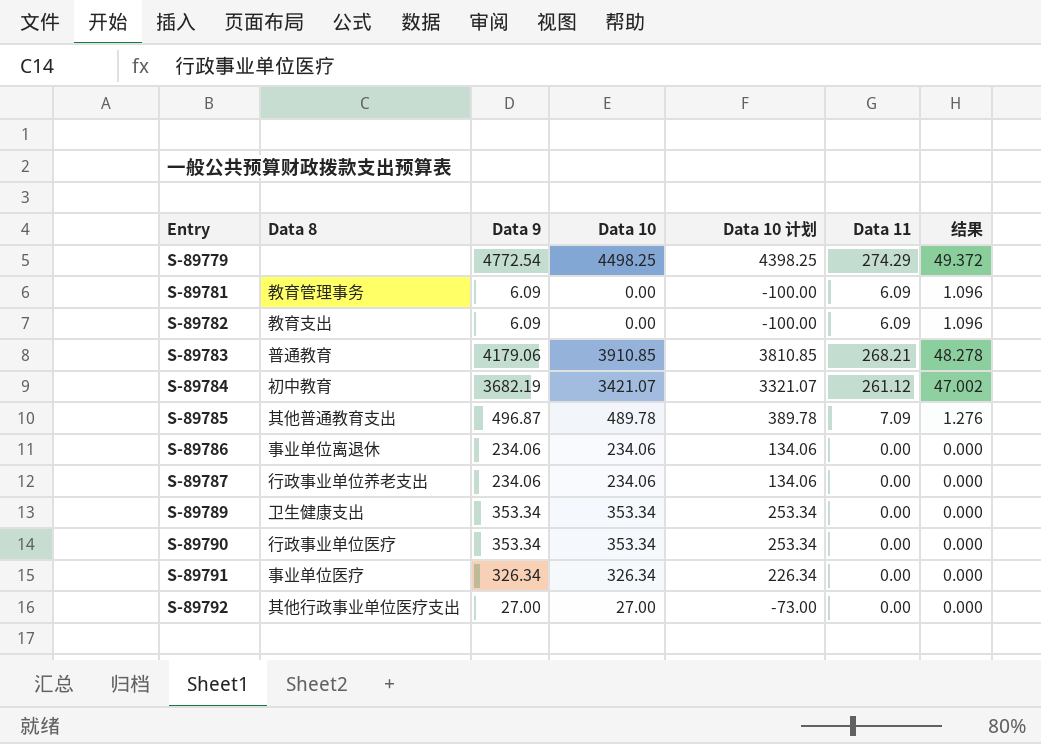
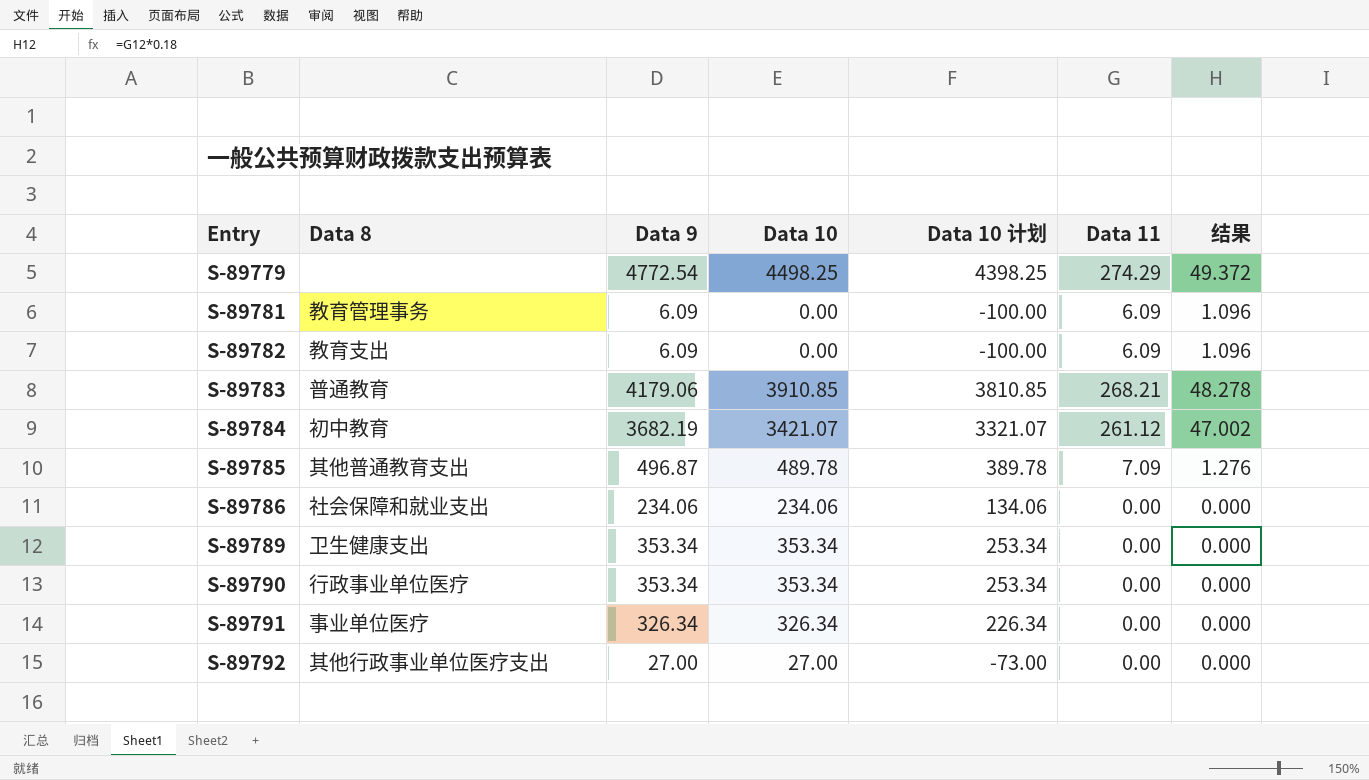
row S-89787: 行政事业单位养老支出 | 234.06 | 234.06 | 134.06 | 0.00 | 0.000 -> none
S-89786 | Data 8: 事业单位离退休 -> 社会保障和就业支出

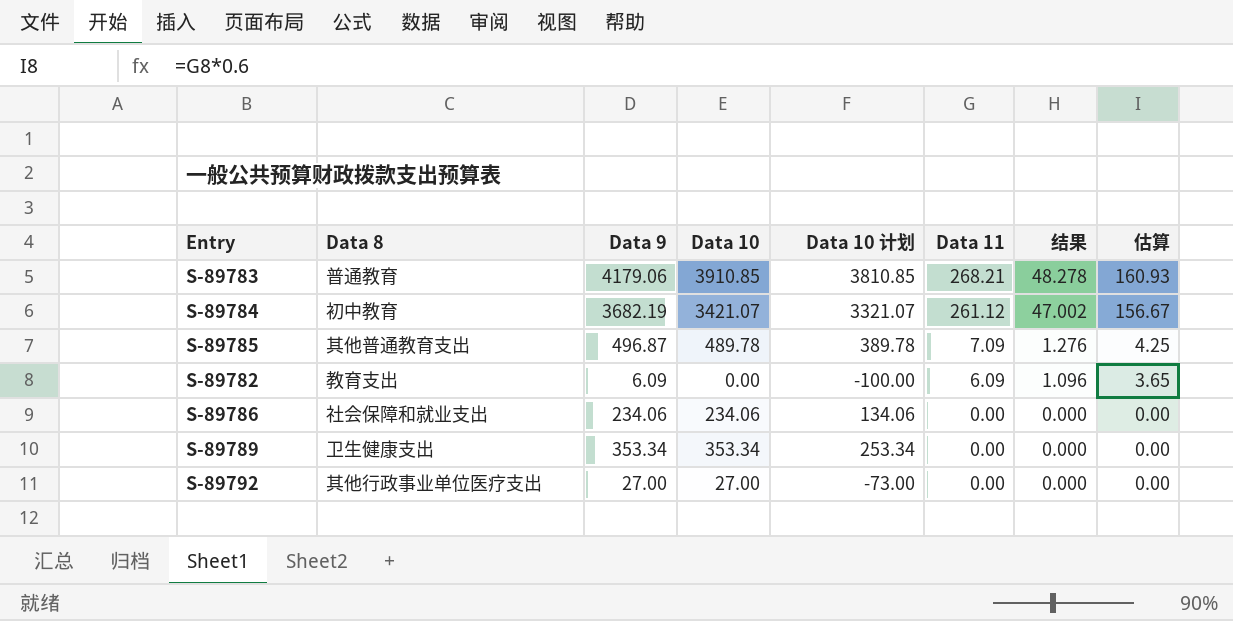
row order: Entry ascending -> Data 11 descending
column 估算 | formula: none -> [Data 11] * 0.6
row S-89779: none | 4772.54 | 4498.25 | 4398.25 | 274.29 | 49.372 -> none
row S-89781: 教育管理事务 | 6.09 | 0.00 | -100.00 | 6.09 | 1.096 -> none
row S-89790: 行政事业单位医疗 | 353.34 | 353.34 | 253.34 | 0.00 | 0.000 -> none
row S-89791: 事业单位医疗 | 326.34 | 326.34 | 226.34 | 0.00 | 0.000 -> none

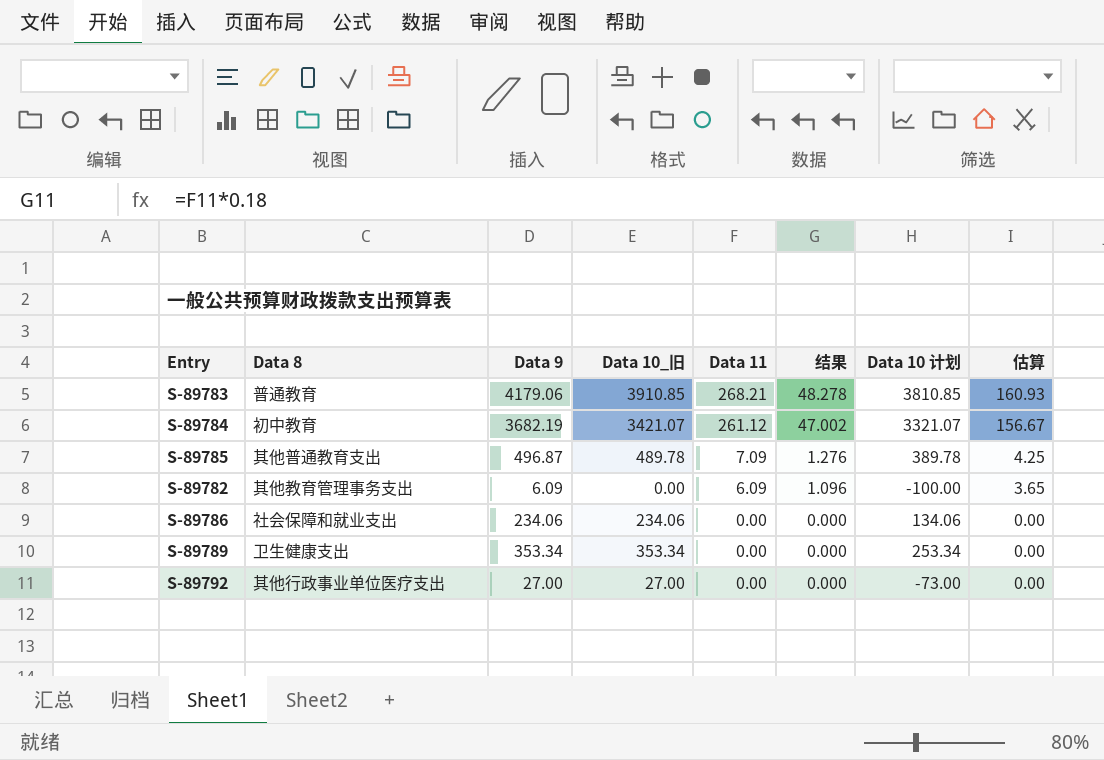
column name: Data 10 -> Data 10_旧
column Data 10 计划 | position: 5 -> 7
S-89782 | Data 8: 教育支出 -> 其他教育管理事务支出

